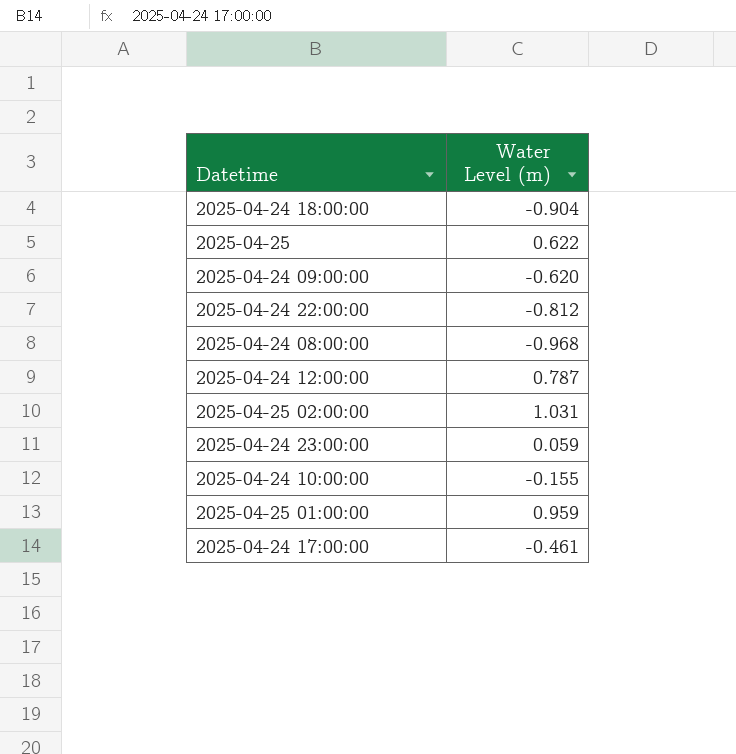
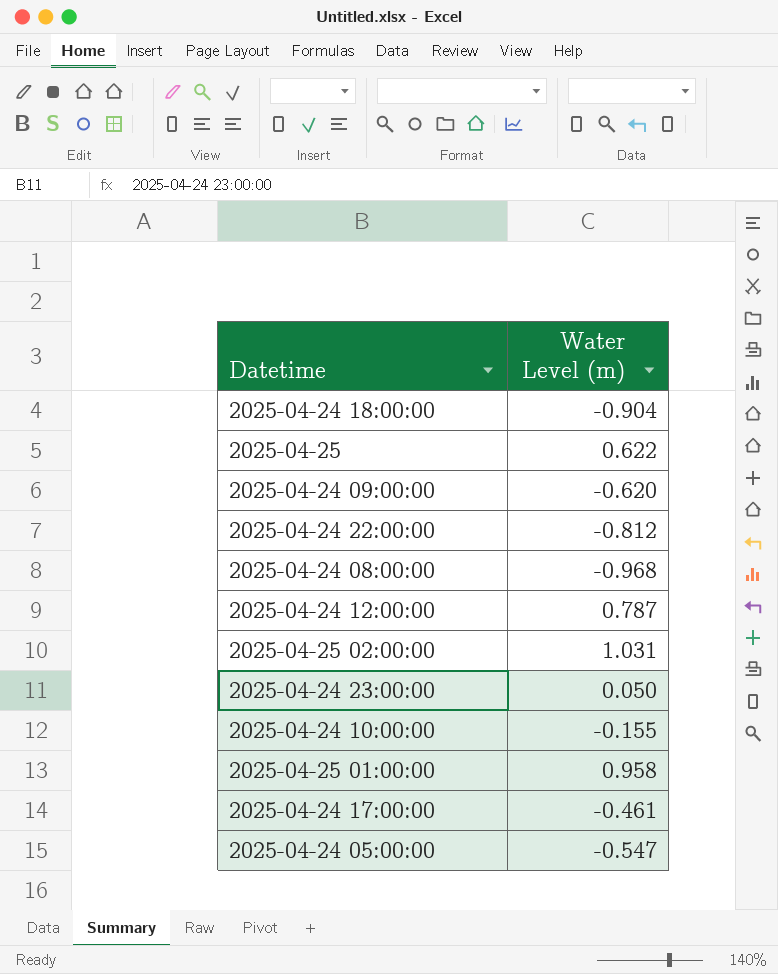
2025-04-24 23:00:00 | Water Level (m): 0.059 -> 0.050
2025-04-25 01:00:00 | Water Level (m): 0.959 -> 0.958
row 2025-04-24 05:00:00: none -> -0.547

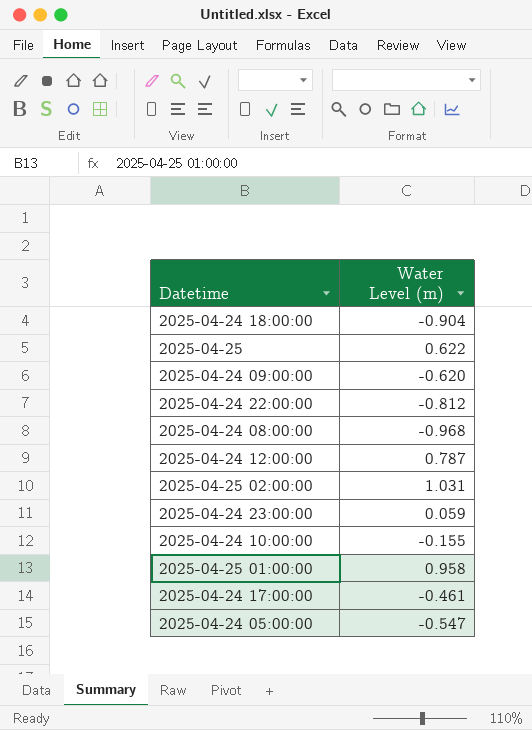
2025-04-24 23:00:00 | Water Level (m): 0.050 -> 0.059

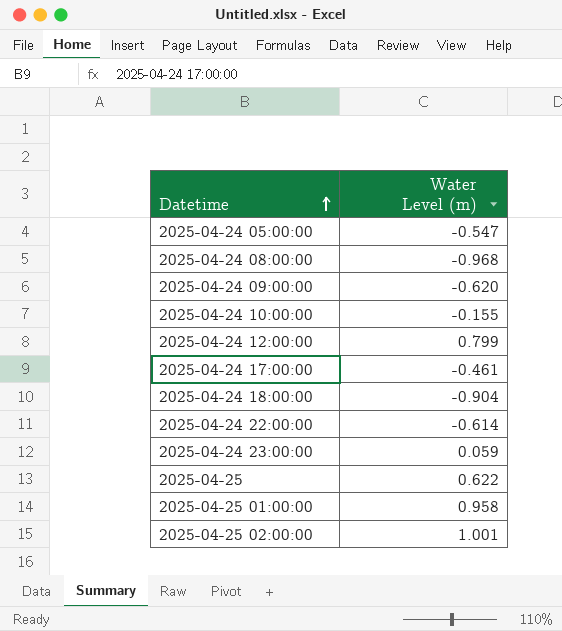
row order: none -> Datetime ascending
2025-04-24 12:00:00 | Water Level (m): 0.787 -> 0.799
2025-04-24 22:00:00 | Water Level (m): -0.812 -> -0.614
2025-04-25 02:00:00 | Water Level (m): 1.031 -> 1.001

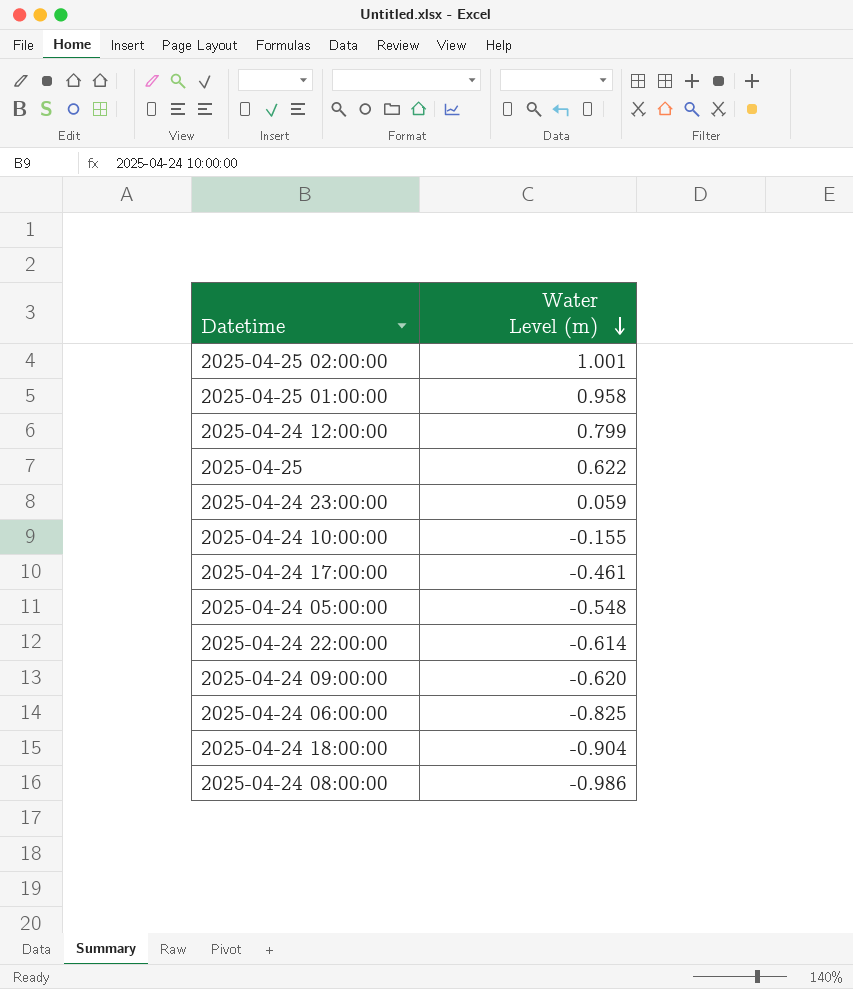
row order: Datetime ascending -> Water Level (m) descending
2025-04-24 05:00:00 | Water Level (m): -0.547 -> -0.548
row 2025-04-24 06:00:00: none -> -0.825
2025-04-24 08:00:00 | Water Level (m): -0.968 -> -0.986

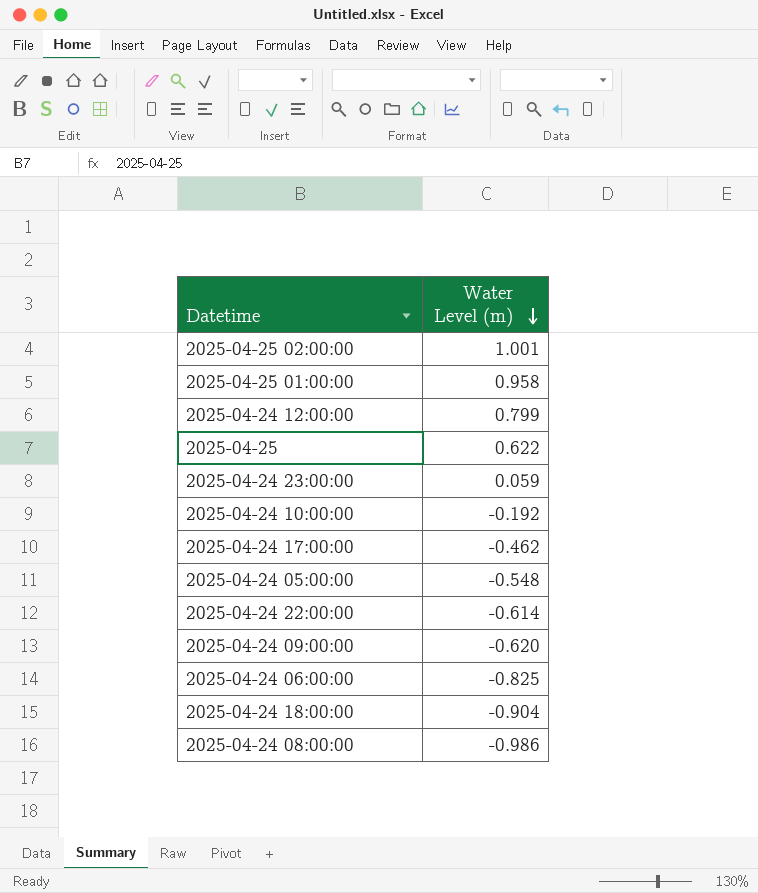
2025-04-24 10:00:00 | Water Level (m): -0.155 -> -0.192
2025-04-24 17:00:00 | Water Level (m): -0.461 -> -0.462

